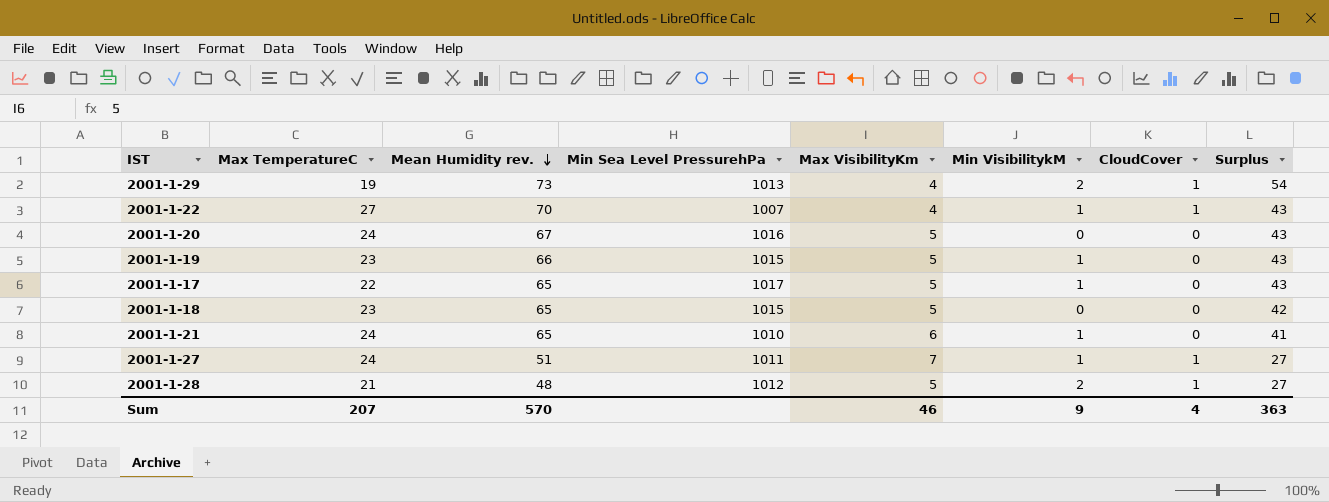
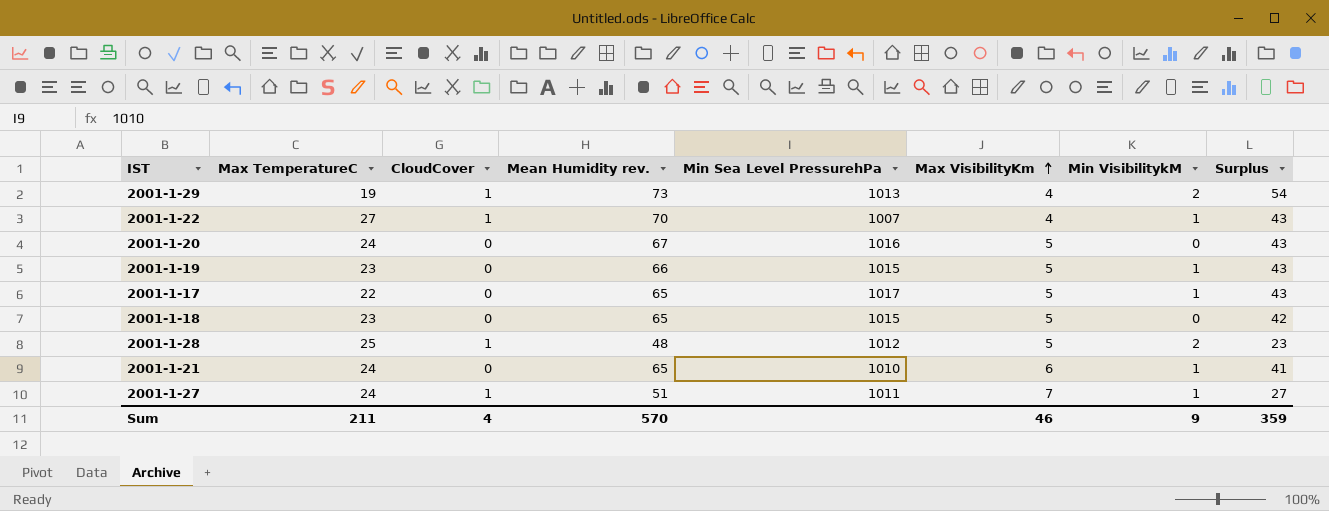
row order: Mean Humidity rev. descending -> Max VisibilityKm ascending
column CloudCover | position: 7 -> 3
2001-1-28 | Max TemperatureC: 21 -> 25
2001-1-28 | Surplus: 27 -> 23
Sum | Max TemperatureC: 207 -> 211
Sum | Surplus: 363 -> 359

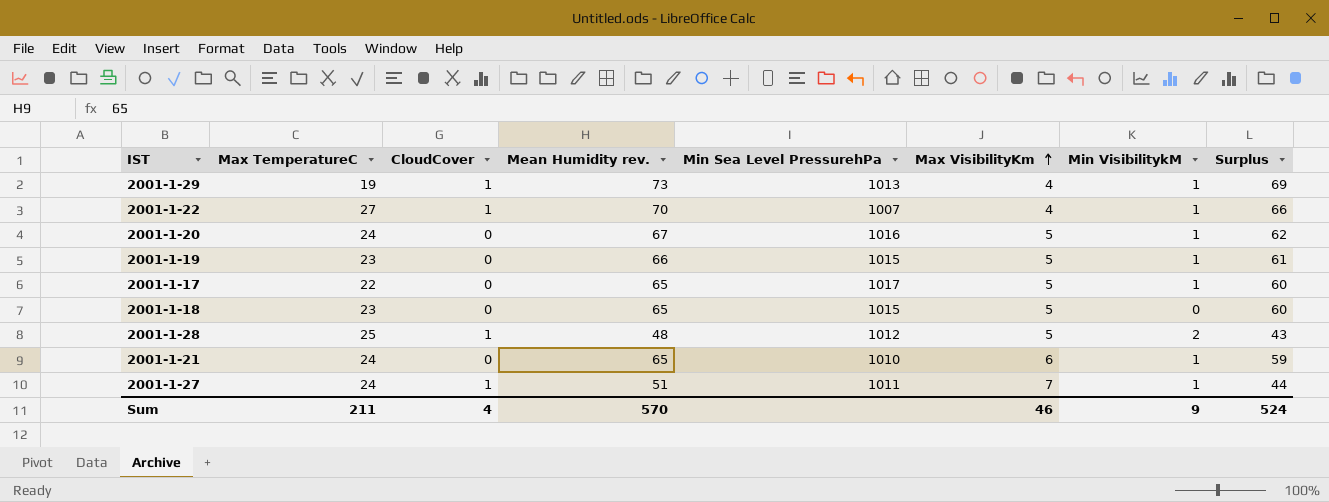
column Surplus | formula: [Mean Humidity rev.] - [Max TemperatureC] -> [Mean Humidity rev.] - [Max VisibilityKm]
2001-1-29 | Min VisibilitykM: 2 -> 1
2001-1-20 | Min VisibilitykM: 0 -> 1
Sum | Surplus: 359 -> 524

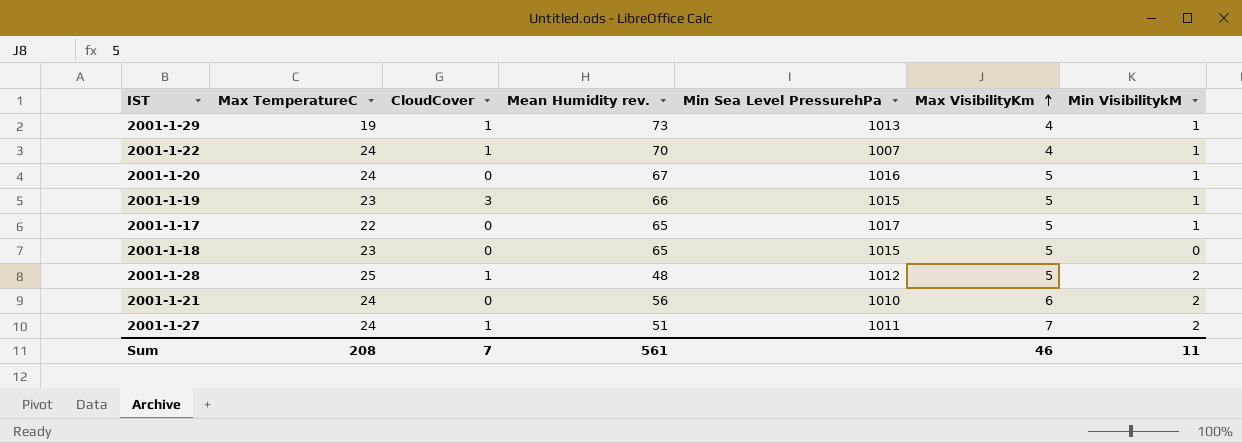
column Surplus | formula: [Mean Humidity rev.] - [Max VisibilityKm] -> none
2001-1-22 | Max TemperatureC: 27 -> 24
2001-1-19 | CloudCover: 0 -> 3
2001-1-21 | Mean Humidity rev.: 65 -> 56
2001-1-21 | Min VisibilitykM: 1 -> 2
2001-1-27 | Min VisibilitykM: 1 -> 2
Sum | Max TemperatureC: 211 -> 208
Sum | CloudCover: 4 -> 7
Sum | Mean Humidity rev.: 570 -> 561
Sum | Min VisibilitykM: 9 -> 11

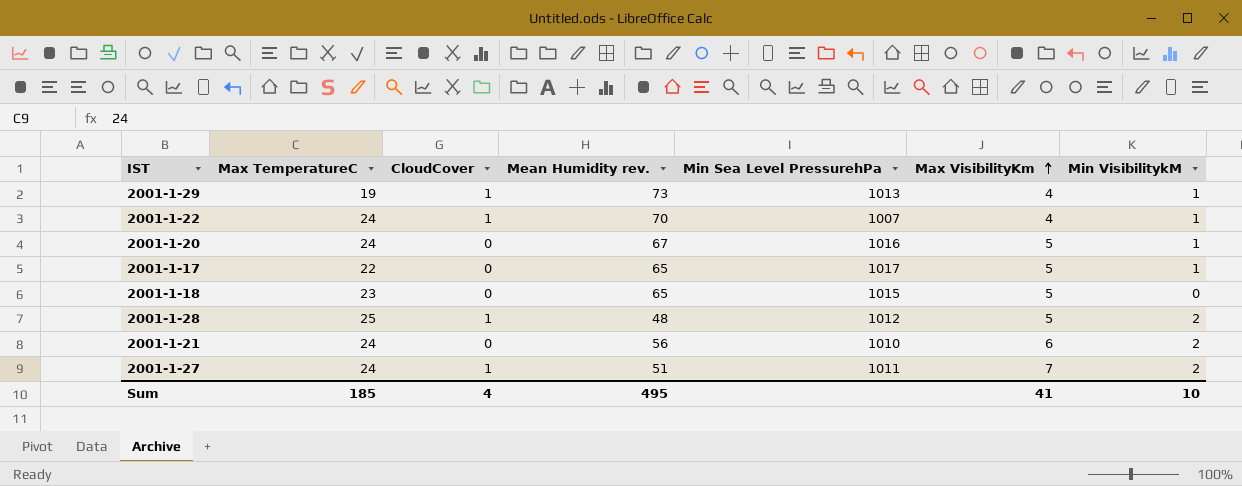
row 2001-1-19: 23 | 3 | 66 | 1015 | 5 | 1 -> none
Sum | Max TemperatureC: 208 -> 185
Sum | CloudCover: 7 -> 4
Sum | Mean Humidity rev.: 561 -> 495
Sum | Max VisibilityKm: 46 -> 41
Sum | Min VisibilitykM: 11 -> 10

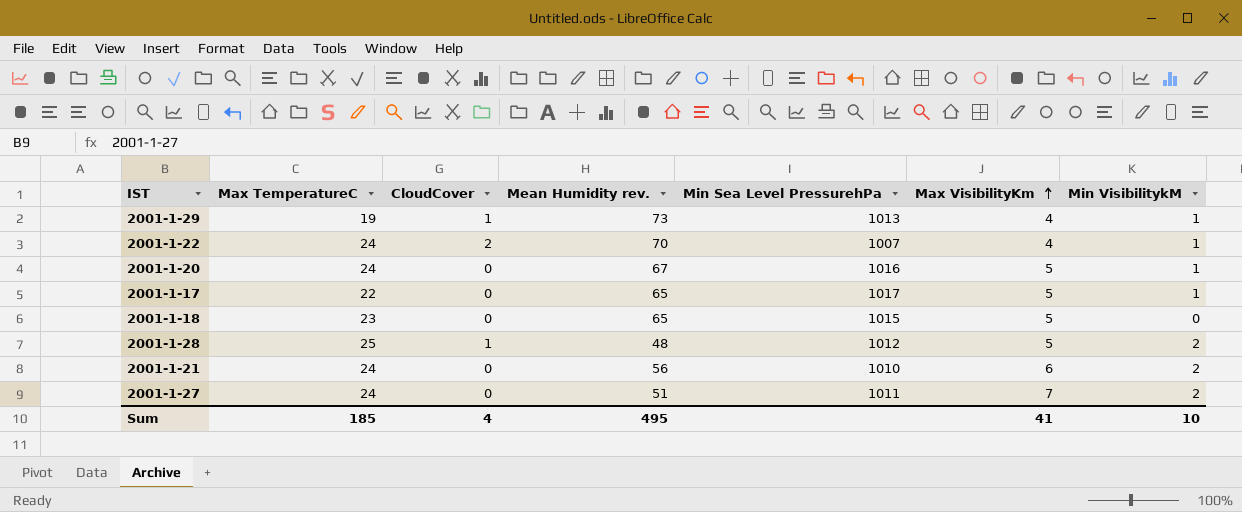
2001-1-22 | CloudCover: 1 -> 2
2001-1-27 | CloudCover: 1 -> 0

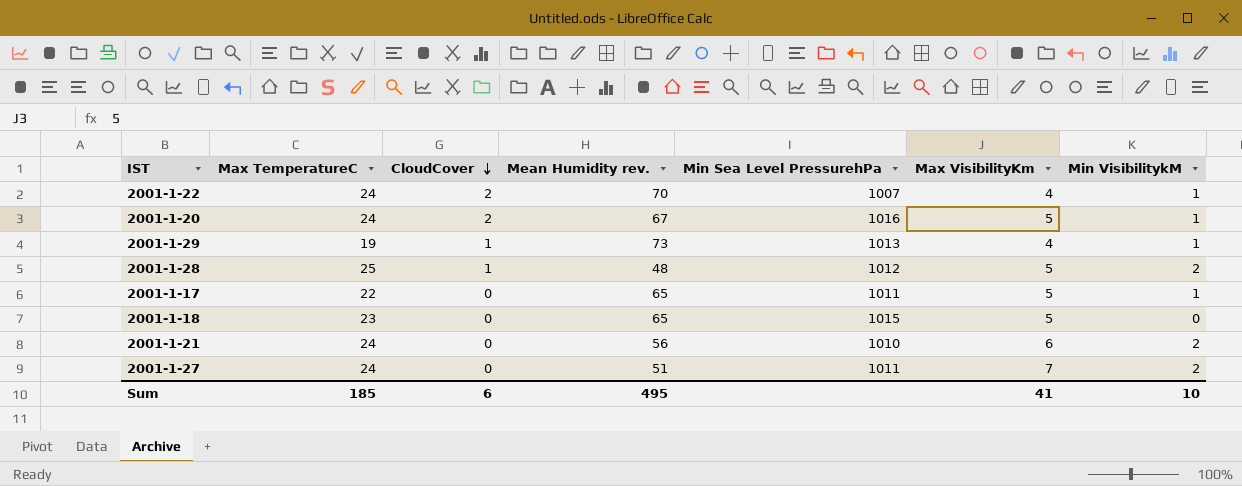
row order: Max VisibilityKm ascending -> CloudCover descending
2001-1-20 | CloudCover: 0 -> 2
2001-1-17 | Min Sea Level PressurehPa: 1017 -> 1011
Sum | CloudCover: 4 -> 6

